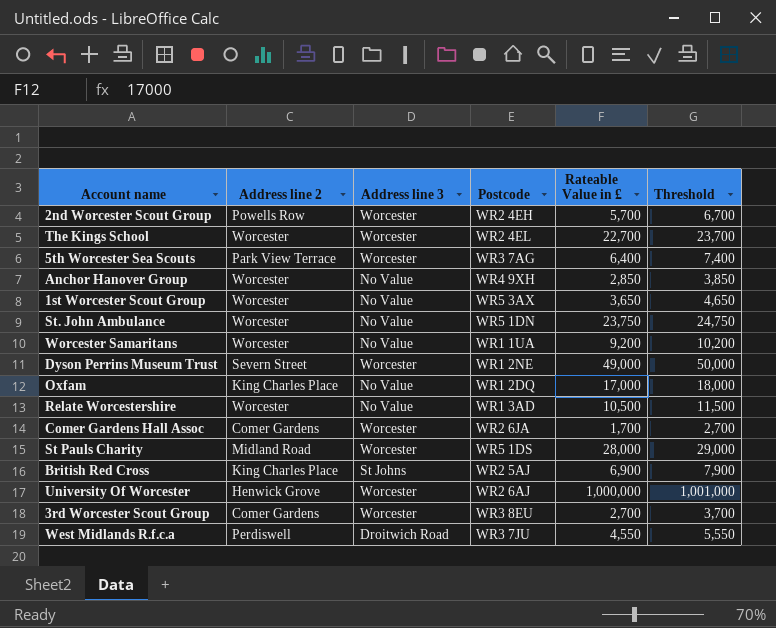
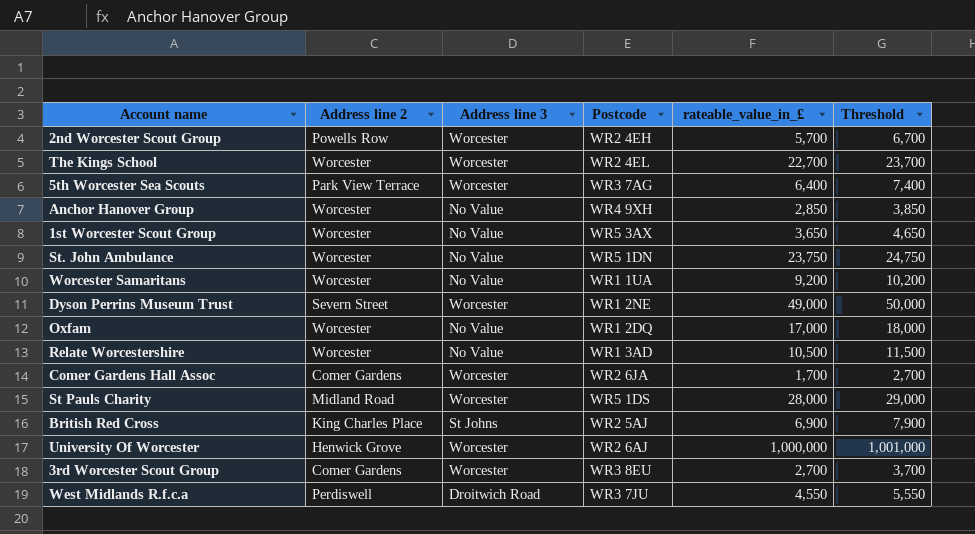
column name: Rateable Value in £ -> rateable_value_in_£
Oxfam | Address line 2: King Charles Place -> Worcester

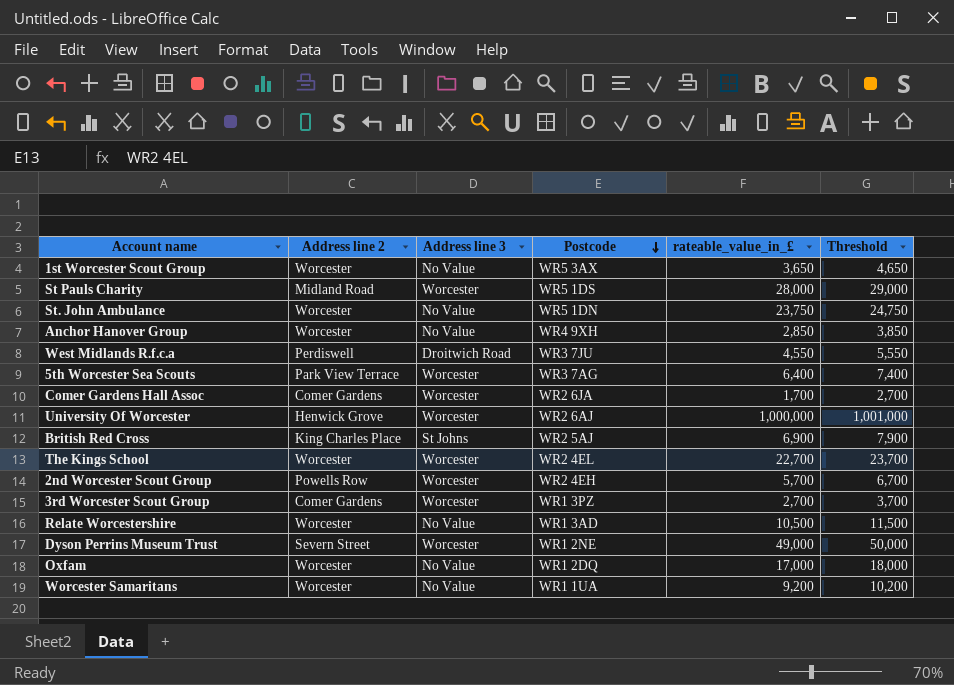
row order: none -> Postcode descending
3rd Worcester Scout Group | Postcode: WR3 8EU -> WR1 3PZ

